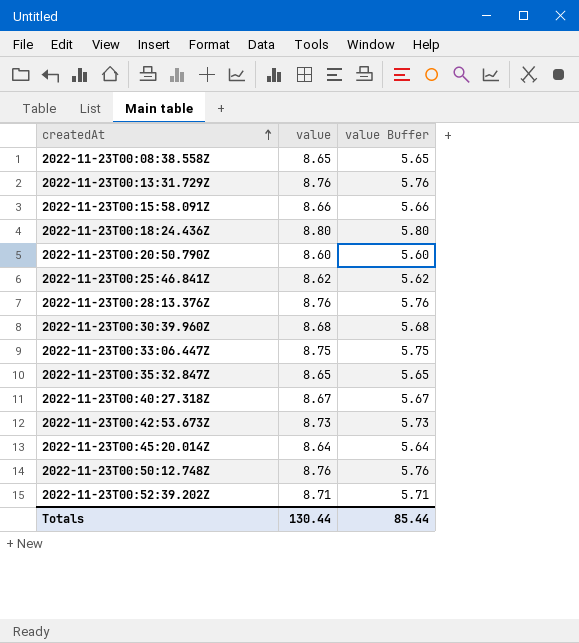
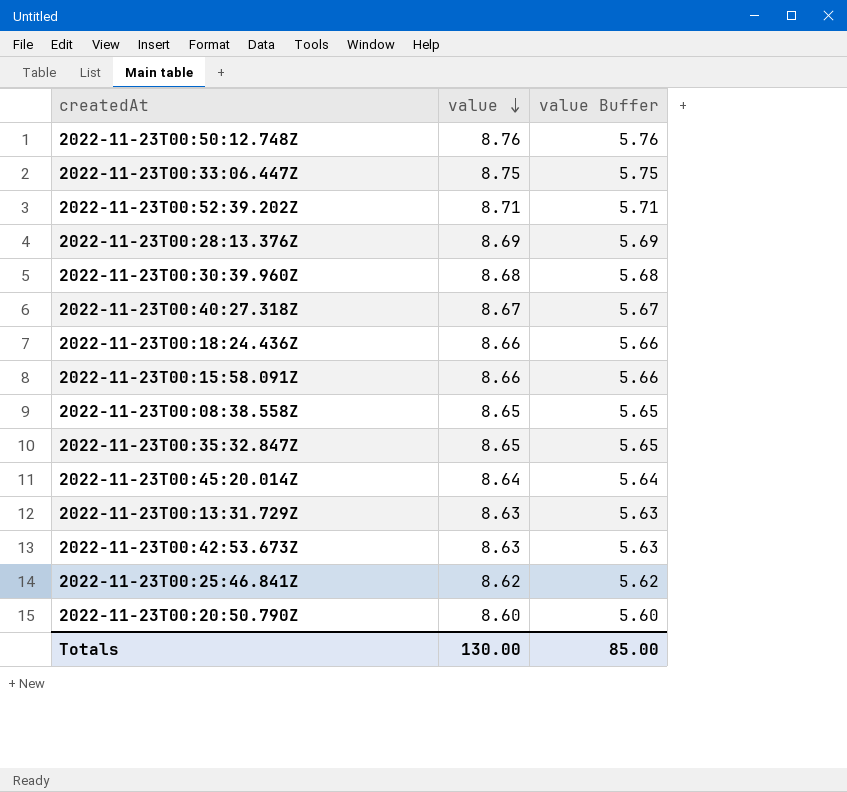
row order: createdAt ascending -> value descending
2022-11-23T00:28:13.376Z | value: 8.76 -> 8.69
2022-11-23T00:28:13.376Z | value Buffer: 5.76 -> 5.69
2022-11-23T00:18:24.436Z | value: 8.80 -> 8.66
2022-11-23T00:18:24.436Z | value Buffer: 5.80 -> 5.66
2022-11-23T00:13:31.729Z | value: 8.76 -> 8.63
2022-11-23T00:13:31.729Z | value Buffer: 5.76 -> 5.63
2022-11-23T00:42:53.673Z | value: 8.73 -> 8.63
2022-11-23T00:42:53.673Z | value Buffer: 5.73 -> 5.63
Totals | value: 130.44 -> 130.00
Totals | value Buffer: 85.44 -> 85.00

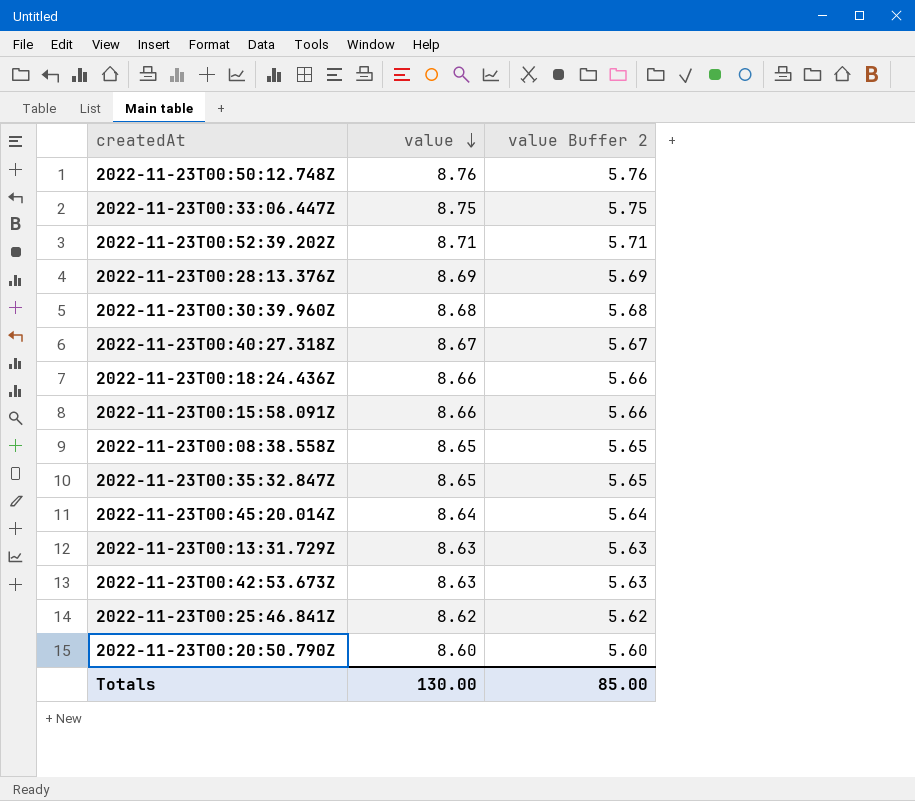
column name: value Buffer -> value Buffer 2

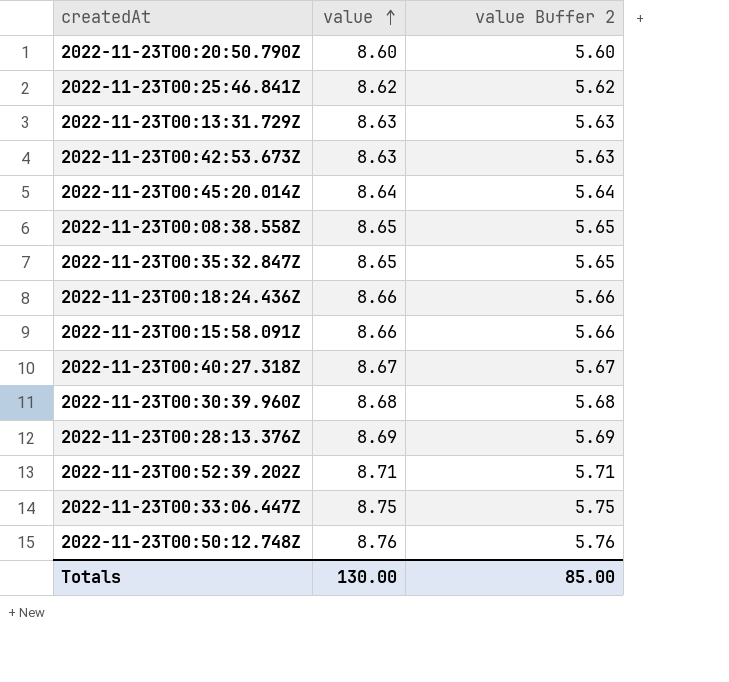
row order: value descending -> value ascending

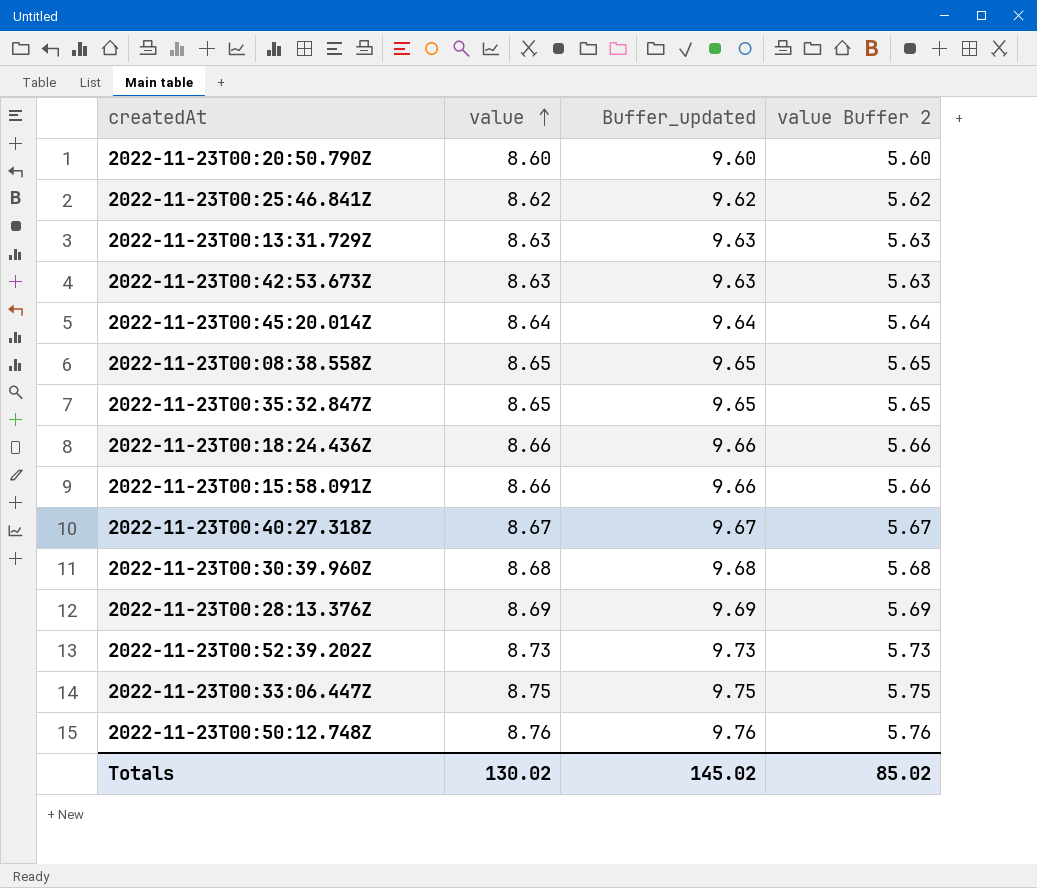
column Buffer_updated | formula: none -> [value] + 1
2022-11-23T00:52:39.202Z | value: 8.71 -> 8.73
2022-11-23T00:52:39.202Z | value Buffer 2: 5.71 -> 5.73
Totals | value: 130.00 -> 130.02
Totals | value Buffer 2: 85.00 -> 85.02

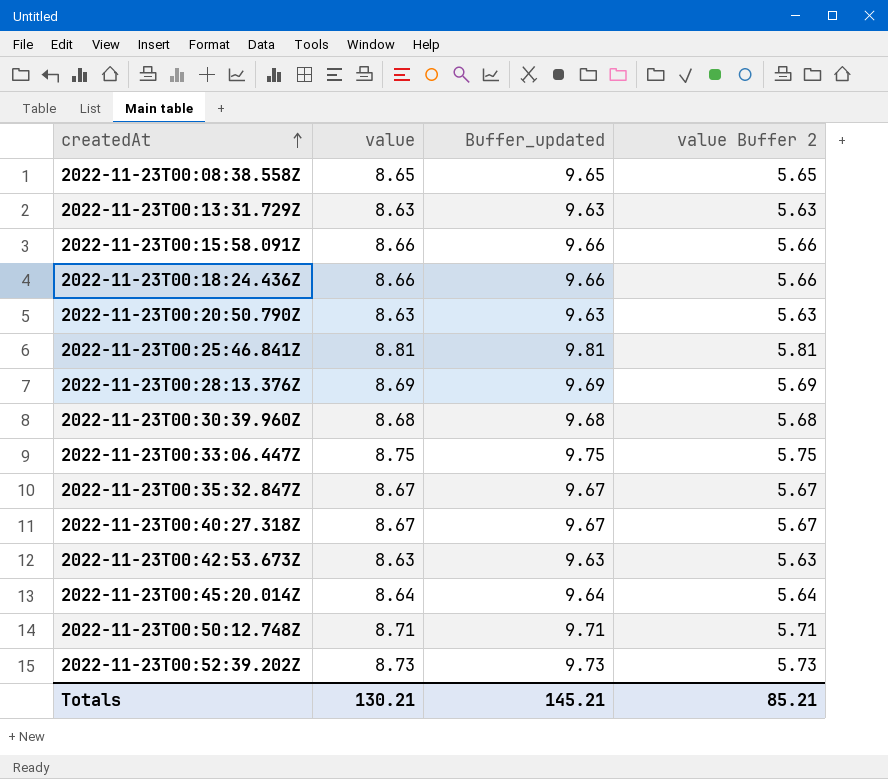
row order: value ascending -> createdAt ascending
2022-11-23T00:20:50.790Z | value: 8.60 -> 8.63
2022-11-23T00:20:50.790Z | Buffer_updated: 9.60 -> 9.63
2022-11-23T00:20:50.790Z | value Buffer 2: 5.60 -> 5.63
2022-11-23T00:25:46.841Z | value: 8.62 -> 8.81
2022-11-23T00:25:46.841Z | Buffer_updated: 9.62 -> 9.81
2022-11-23T00:25:46.841Z | value Buffer 2: 5.62 -> 5.81
2022-11-23T00:35:32.847Z | value: 8.65 -> 8.67
2022-11-23T00:35:32.847Z | Buffer_updated: 9.65 -> 9.67
2022-11-23T00:35:32.847Z | value Buffer 2: 5.65 -> 5.67
2022-11-23T00:50:12.748Z | value: 8.76 -> 8.71
2022-11-23T00:50:12.748Z | Buffer_updated: 9.76 -> 9.71
2022-11-23T00:50:12.748Z | value Buffer 2: 5.76 -> 5.71
Totals | value: 130.02 -> 130.21
Totals | Buffer_updated: 145.02 -> 145.21
Totals | value Buffer 2: 85.02 -> 85.21

